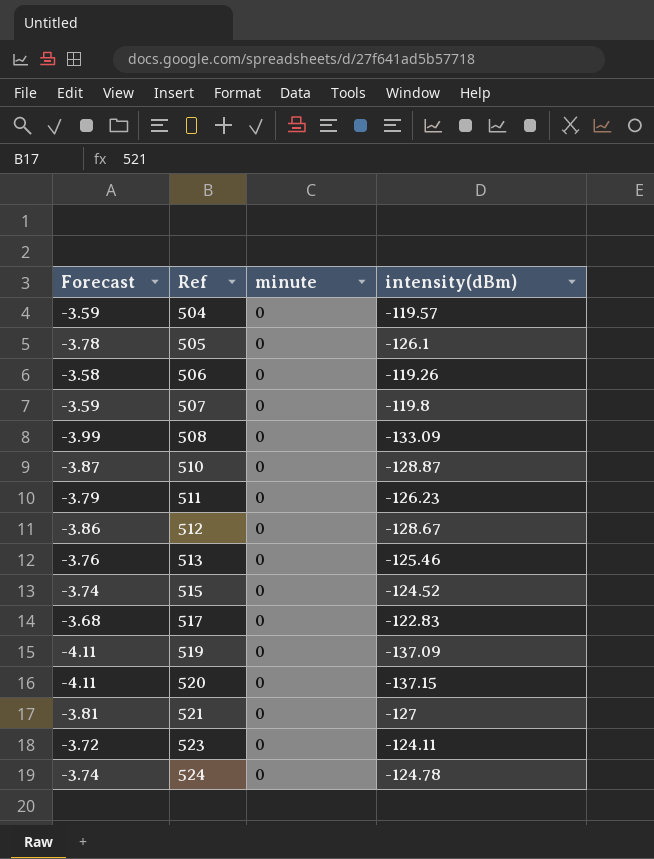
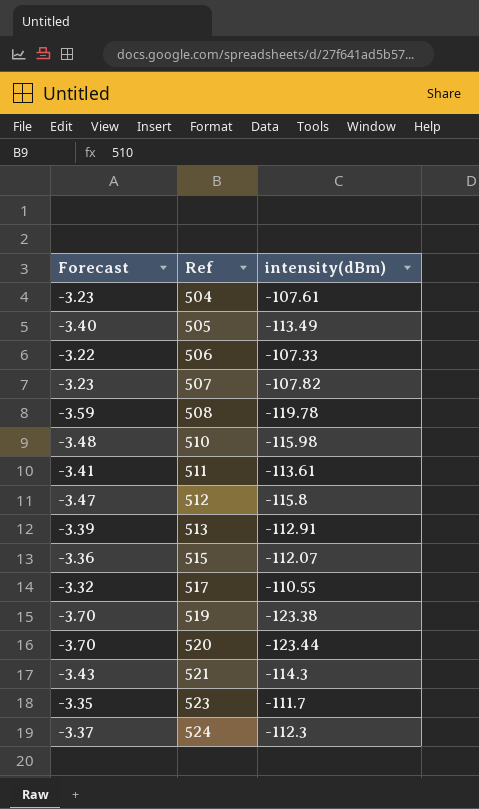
column minute | position: 3 -> none
504 | Forecast: -3.59 -> -3.23
504 | intensity(dBm): -119.57 -> -107.61
505 | Forecast: -3.78 -> -3.40
505 | intensity(dBm): -126.1 -> -113.49
506 | Forecast: -3.58 -> -3.22
506 | intensity(dBm): -119.26 -> -107.33
507 | Forecast: -3.59 -> -3.23
507 | intensity(dBm): -119.8 -> -107.82
508 | Forecast: -3.99 -> -3.59
508 | intensity(dBm): -133.09 -> -119.78
510 | Forecast: -3.87 -> -3.48
510 | intensity(dBm): -128.87 -> -115.98
511 | Forecast: -3.79 -> -3.41
511 | intensity(dBm): -126.23 -> -113.61
512 | Forecast: -3.86 -> -3.47
512 | intensity(dBm): -128.67 -> -115.8
513 | Forecast: -3.76 -> -3.39
513 | intensity(dBm): -125.46 -> -112.91
515 | Forecast: -3.74 -> -3.36
515 | intensity(dBm): -124.52 -> -112.07
517 | Forecast: -3.68 -> -3.32
517 | intensity(dBm): -122.83 -> -110.55
519 | Forecast: -4.11 -> -3.70
519 | intensity(dBm): -137.09 -> -123.38
520 | Forecast: -4.11 -> -3.70
520 | intensity(dBm): -137.15 -> -123.44
521 | Forecast: -3.81 -> -3.43
521 | intensity(dBm): -127 -> -114.3
523 | Forecast: -3.72 -> -3.35
523 | intensity(dBm): -124.11 -> -111.7
524 | Forecast: -3.74 -> -3.37
524 | intensity(dBm): -124.78 -> -112.3

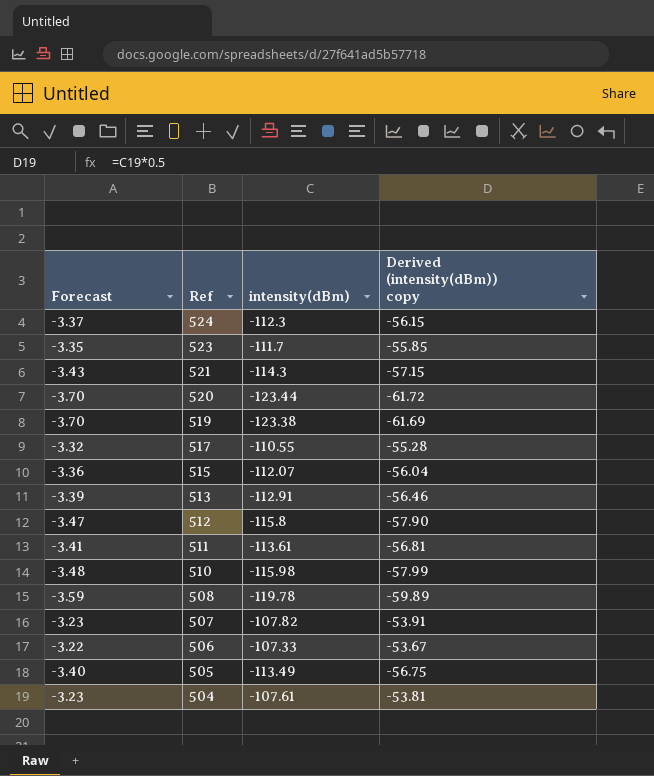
row order: Ref ascending -> Ref descending
column Derived (intensity(dBm)) copy | formula: none -> [intensity(dBm)] * 0.5

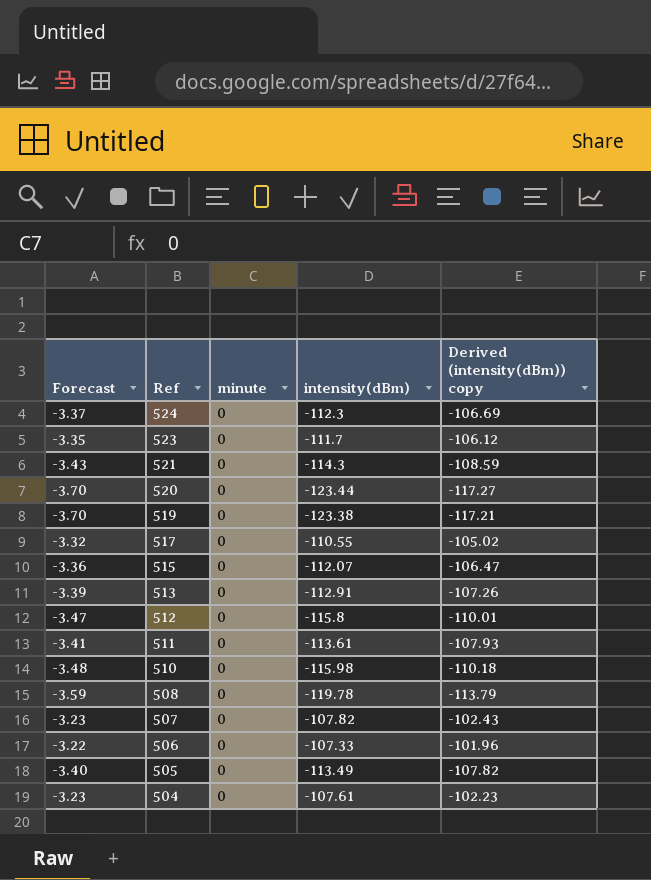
column minute | position: none -> 3
column Derived (intensity(dBm)) copy | formula: [intensity(dBm)] * 0.5 -> [intensity(dBm)] * 0.95

